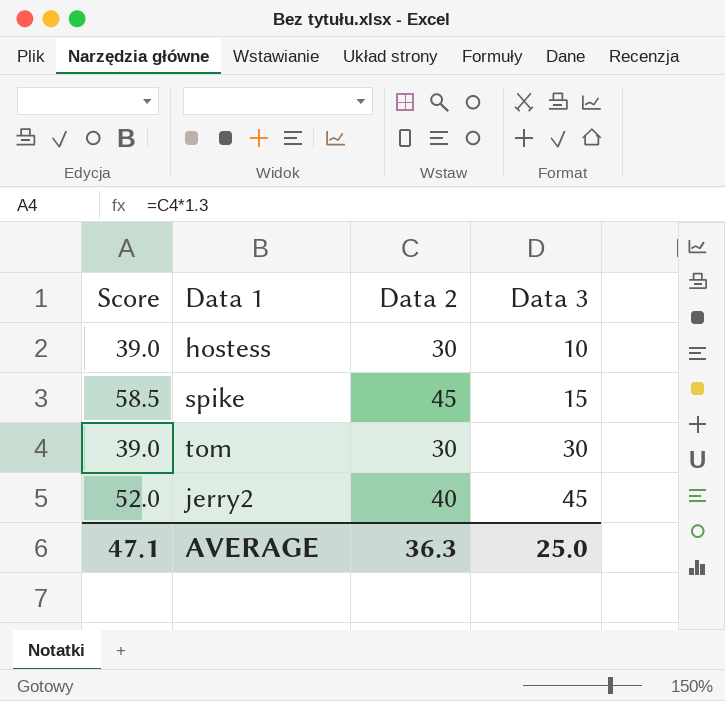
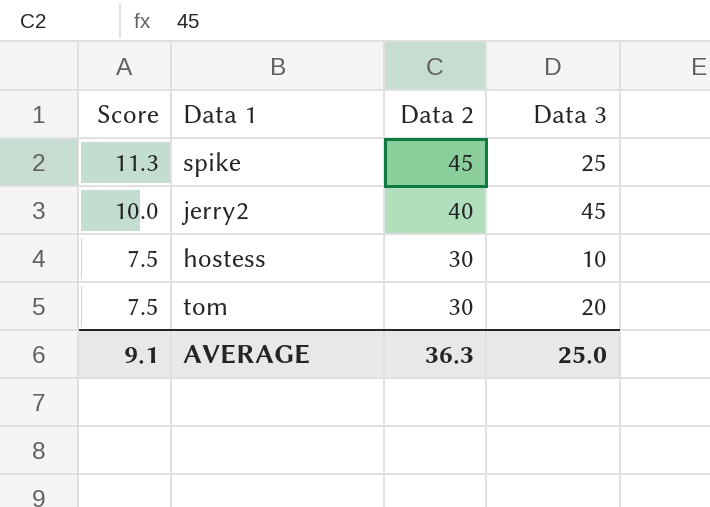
row order: Data 3 ascending -> Score descending
column Score | formula: [Data 2] * 1.3 -> [Data 2] * 0.25
spike | Data 3: 15 -> 25
tom | Data 3: 30 -> 20
AVERAGE | Score: 47.1 -> 9.1

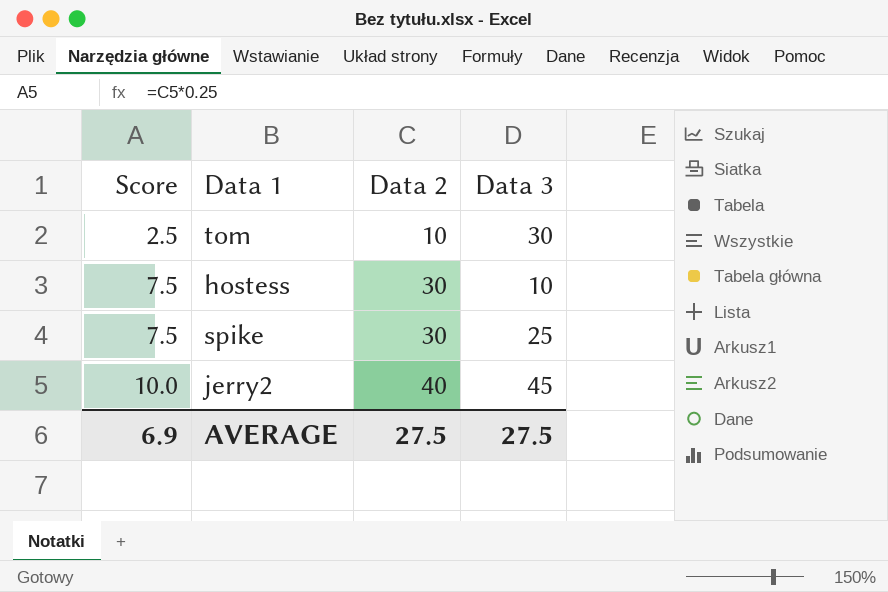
row order: Score descending -> Score ascending
tom | Score: 7.5 -> 2.5
tom | Data 2: 30 -> 10
tom | Data 3: 20 -> 30
spike | Score: 11.3 -> 7.5
spike | Data 2: 45 -> 30
AVERAGE | Score: 9.1 -> 6.9
AVERAGE | Data 2: 36.3 -> 27.5
AVERAGE | Data 3: 25.0 -> 27.5

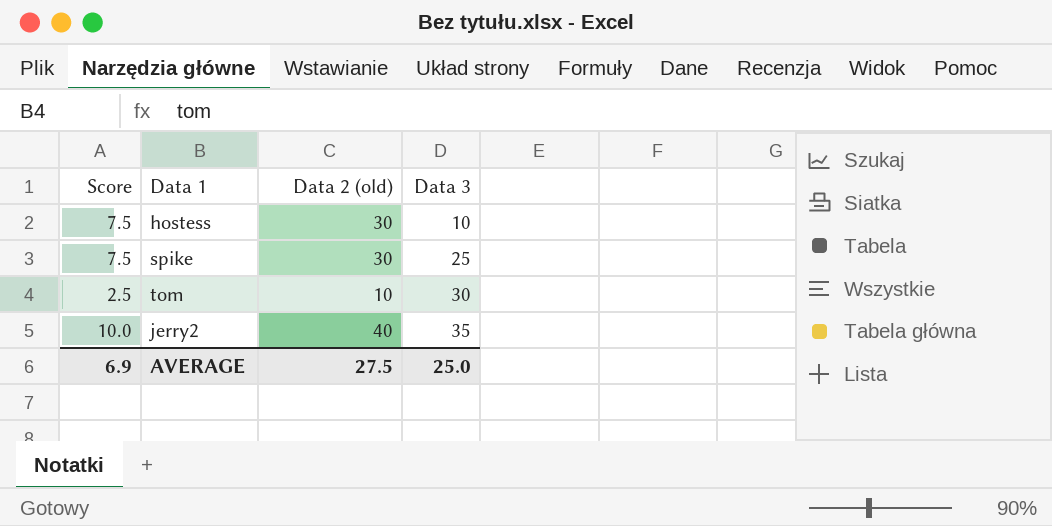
row order: Score ascending -> Data 3 ascending
column name: Data 2 -> Data 2 (old)
jerry2 | Data 3: 45 -> 35
AVERAGE | Data 3: 27.5 -> 25.0

